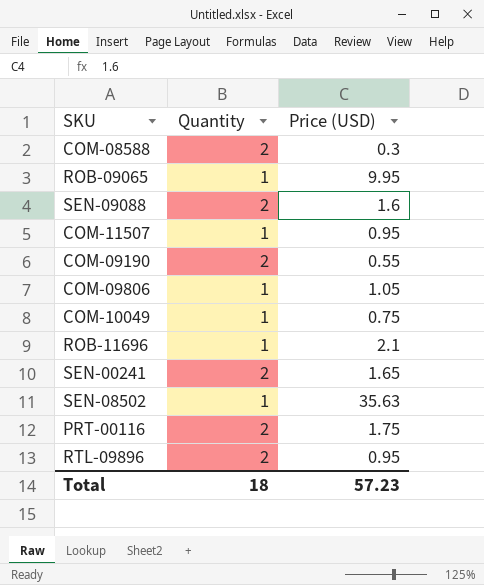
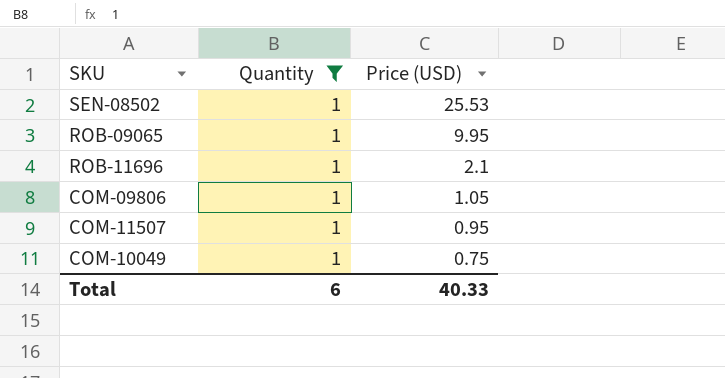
filter: none -> Quantity = 1
row order: none -> Price (USD) descending
SEN-08502 | Price (USD): 35.63 -> 25.53
Total | Quantity: 18 -> 6
Total | Price (USD): 57.23 -> 40.33

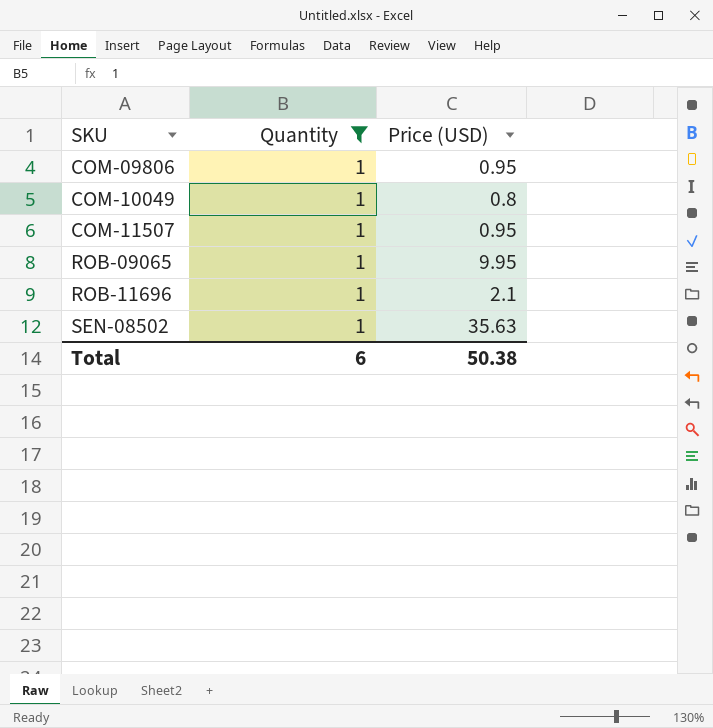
row order: Price (USD) descending -> SKU ascending
COM-09806 | Price (USD): 1.05 -> 0.95
COM-10049 | Price (USD): 0.75 -> 0.8
SEN-08502 | Price (USD): 25.53 -> 35.63
Total | Price (USD): 40.33 -> 50.38

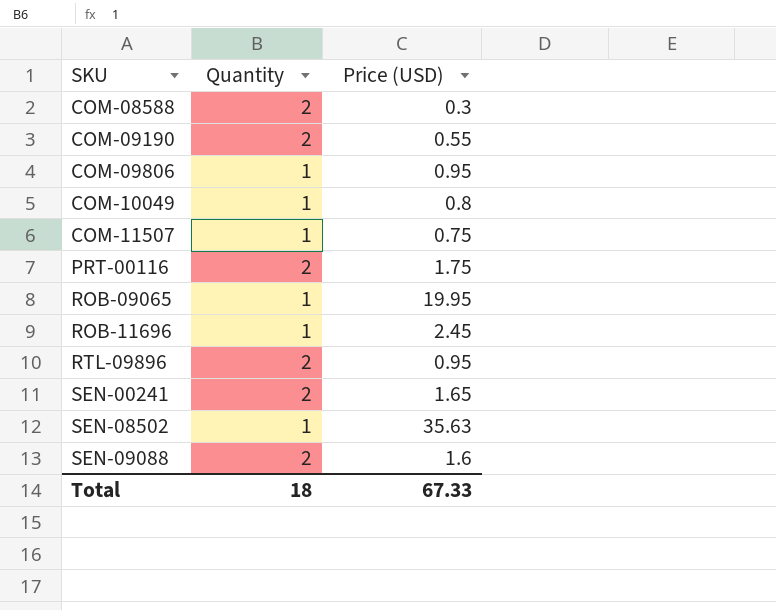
filter: Quantity = 1 -> none
COM-11507 | Price (USD): 0.95 -> 0.75
ROB-09065 | Price (USD): 9.95 -> 19.95
ROB-11696 | Price (USD): 2.1 -> 2.45
Total | Quantity: 6 -> 18
Total | Price (USD): 50.38 -> 67.33

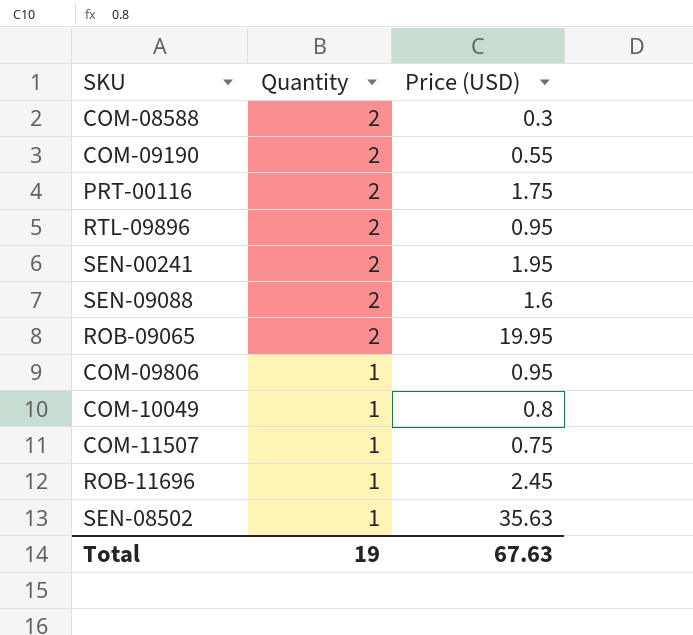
row order: SKU ascending -> Quantity descending
SEN-00241 | Price (USD): 1.65 -> 1.95
ROB-09065 | Quantity: 1 -> 2
Total | Quantity: 18 -> 19
Total | Price (USD): 67.33 -> 67.63

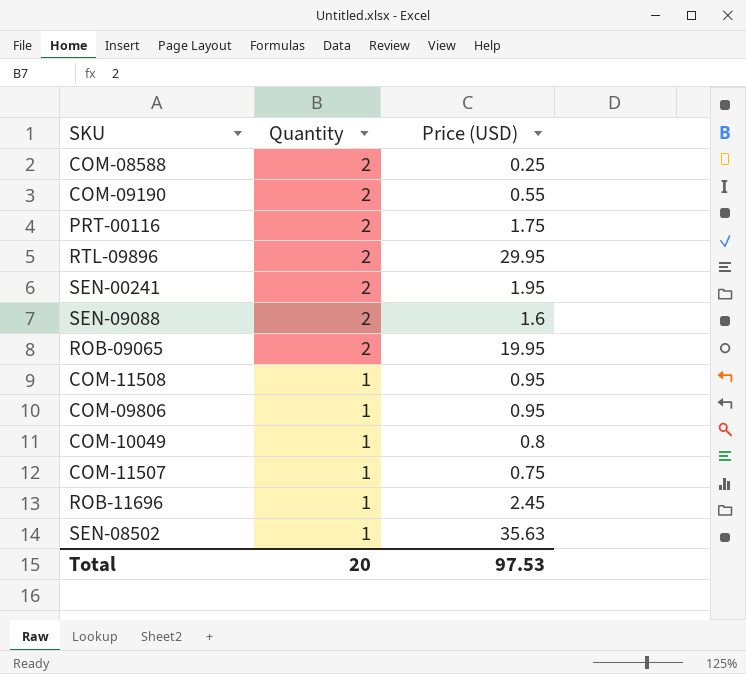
COM-08588 | Price (USD): 0.3 -> 0.25
RTL-09896 | Price (USD): 0.95 -> 29.95
row COM-11508: none -> 1 | 0.95
Total | Quantity: 19 -> 20
Total | Price (USD): 67.63 -> 97.53

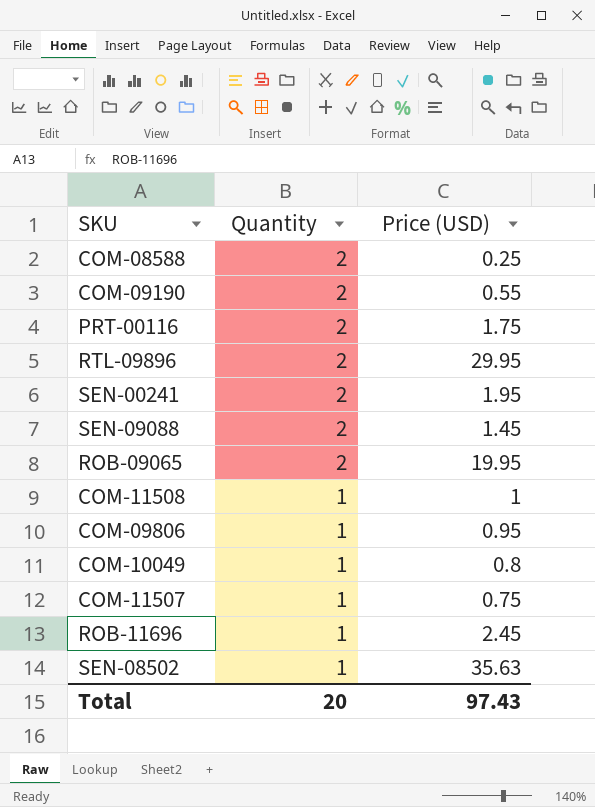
SEN-09088 | Price (USD): 1.6 -> 1.45
COM-11508 | Price (USD): 0.95 -> 1
Total | Price (USD): 97.53 -> 97.43

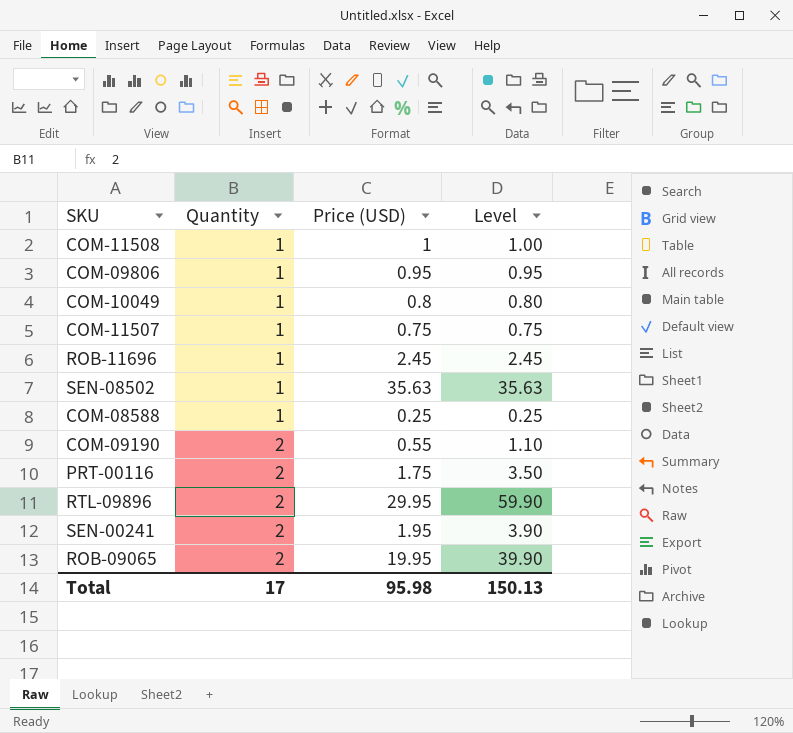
row order: Quantity descending -> Quantity ascending
column Level | formula: none -> [Quantity] * [Price (USD)]
row SEN-09088: 2 | 1.45 -> none
COM-08588 | Quantity: 2 -> 1
Total | Quantity: 20 -> 17
Total | Price (USD): 97.43 -> 95.98

